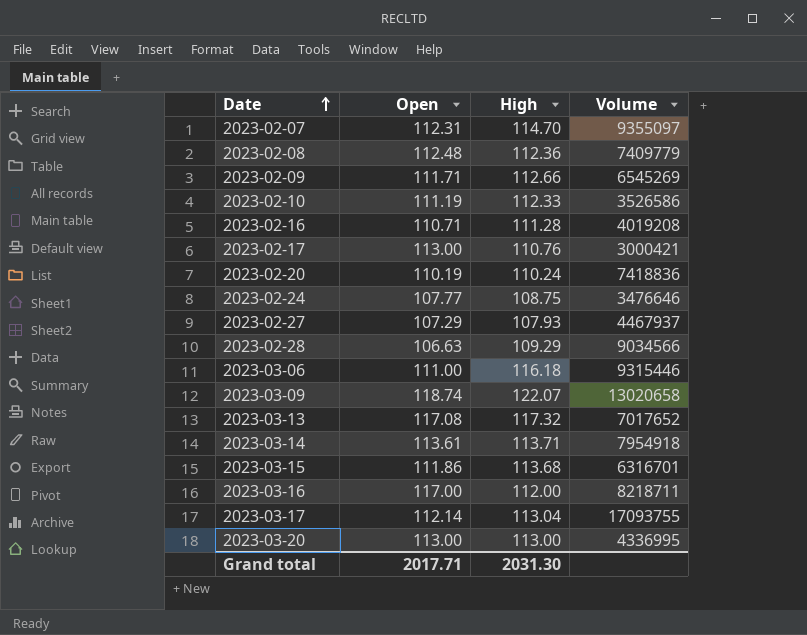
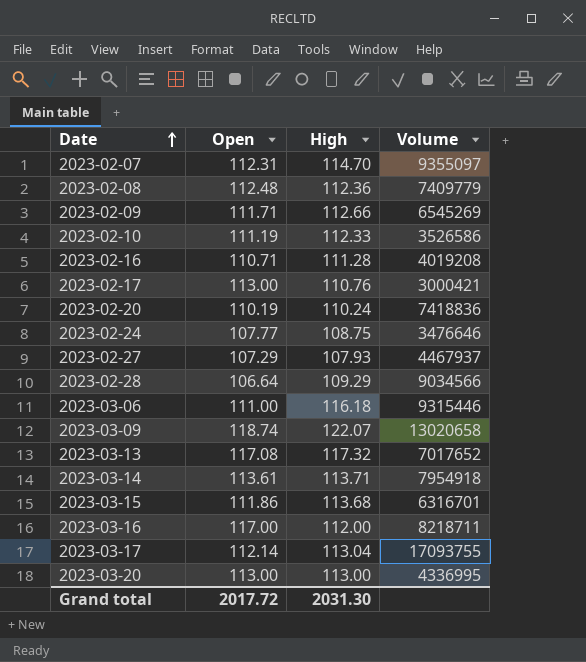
2023-02-28 | Open: 106.63 -> 106.64
Grand total | Open: 2017.71 -> 2017.72

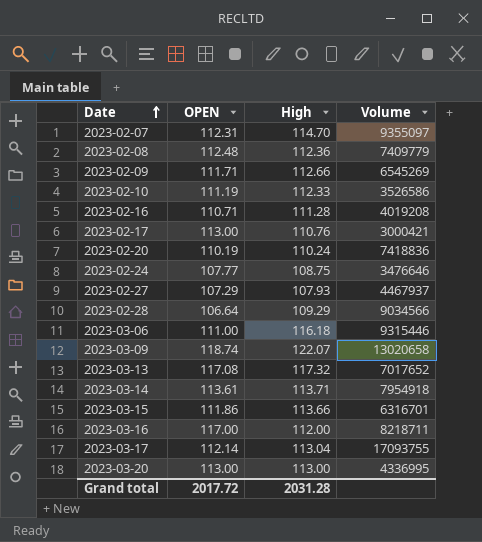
column name: Open -> OPEN
2023-03-15 | High: 113.68 -> 113.66
Grand total | High: 2031.30 -> 2031.28

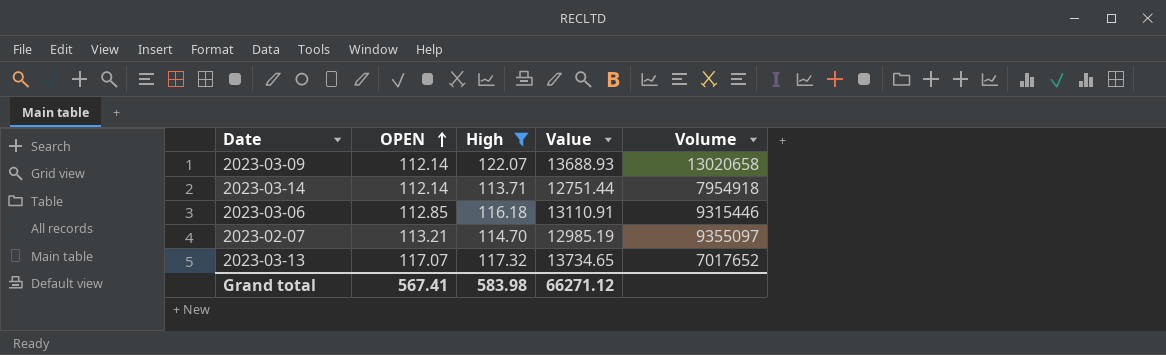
filter: none -> High >= 113.71
row order: Date ascending -> OPEN ascending
column Value | formula: none -> [OPEN] * [High]
2023-03-09 | OPEN: 118.74 -> 112.14
2023-03-14 | OPEN: 113.61 -> 112.14
2023-03-06 | OPEN: 111.00 -> 112.85
2023-02-07 | OPEN: 112.31 -> 113.21
2023-03-13 | OPEN: 117.08 -> 117.07
Grand total | OPEN: 2017.72 -> 567.41
Grand total | High: 2031.28 -> 583.98

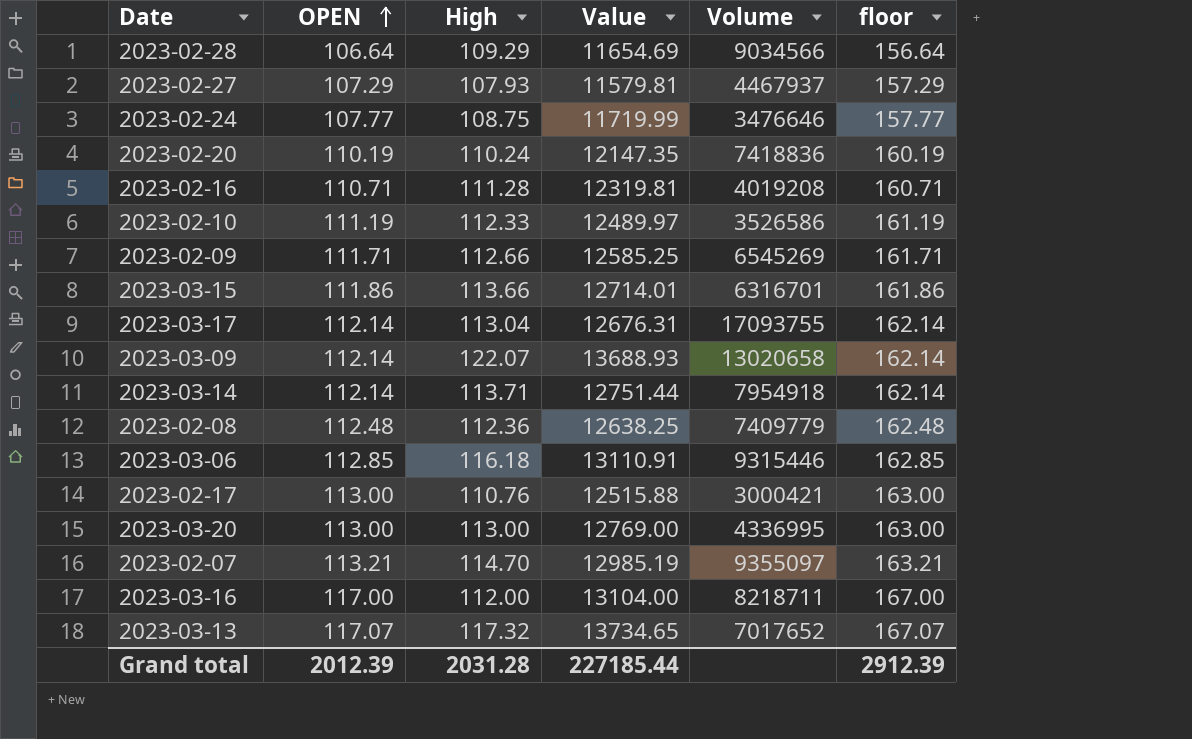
filter: High >= 113.71 -> none
column floor | formula: none -> [OPEN] + 50
Grand total | OPEN: 567.41 -> 2012.39
Grand total | High: 583.98 -> 2031.28
Grand total | Value: 66271.12 -> 227185.44

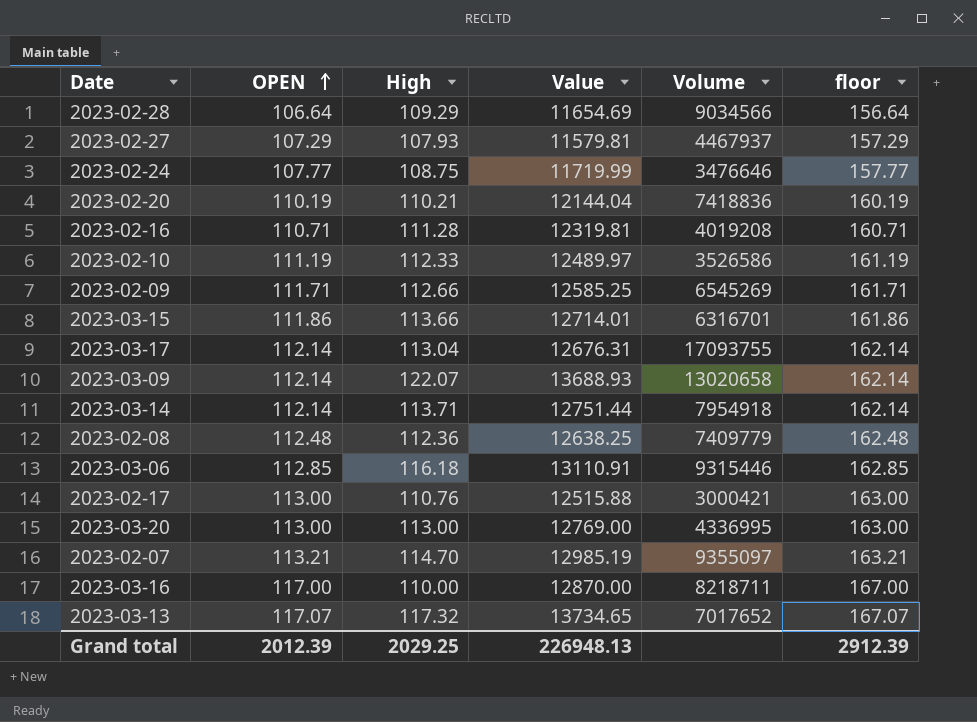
2023-02-20 | High: 110.24 -> 110.21
2023-02-20 | Value: 12147.35 -> 12144.04
2023-03-16 | High: 112.00 -> 110.00
2023-03-16 | Value: 13104.00 -> 12870.00
Grand total | High: 2031.28 -> 2029.25
Grand total | Value: 227185.44 -> 226948.13

